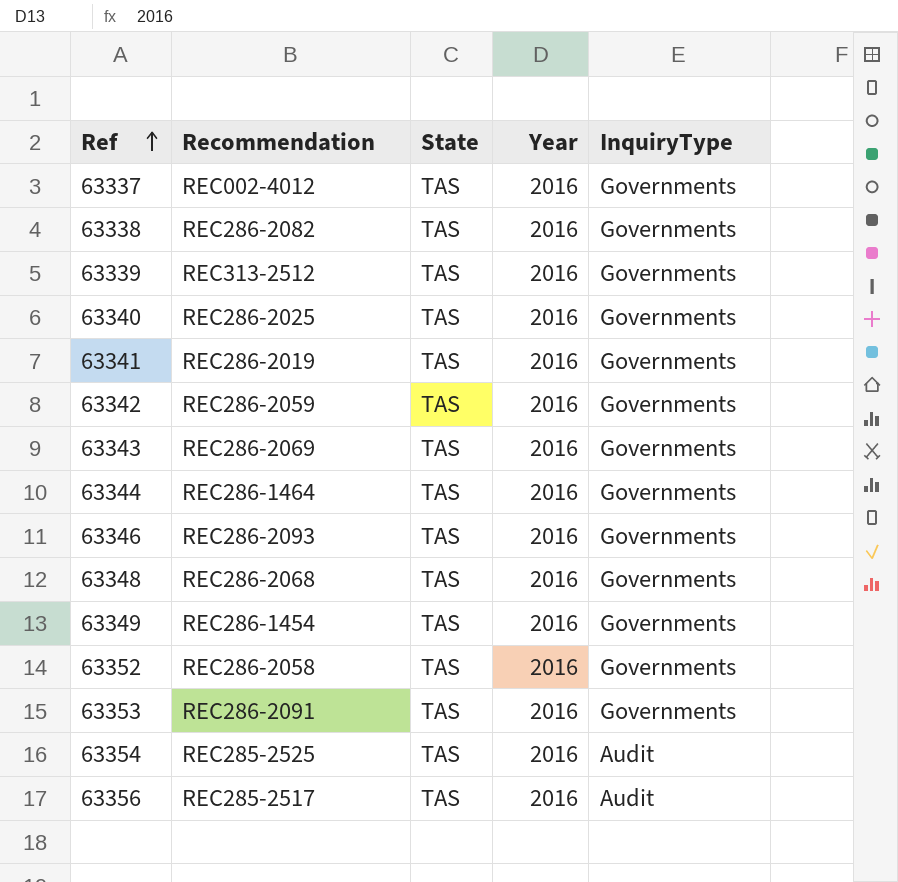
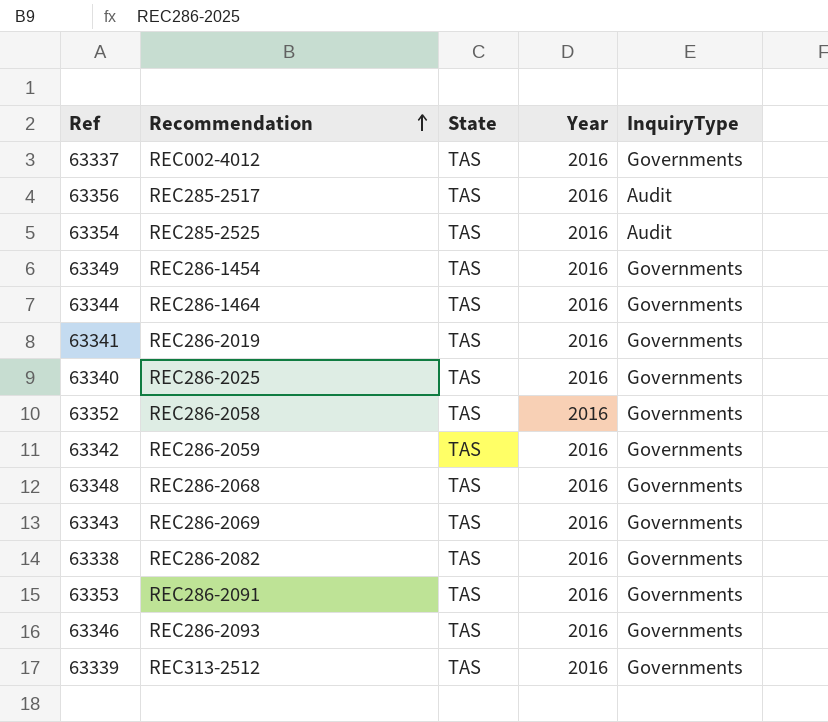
row order: Ref ascending -> Recommendation ascending

